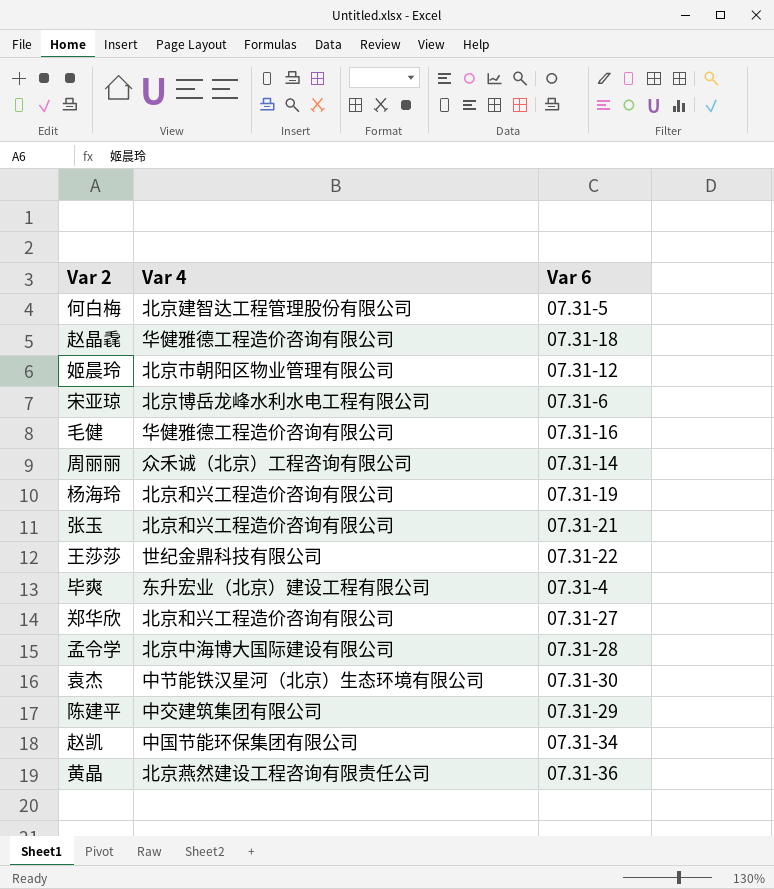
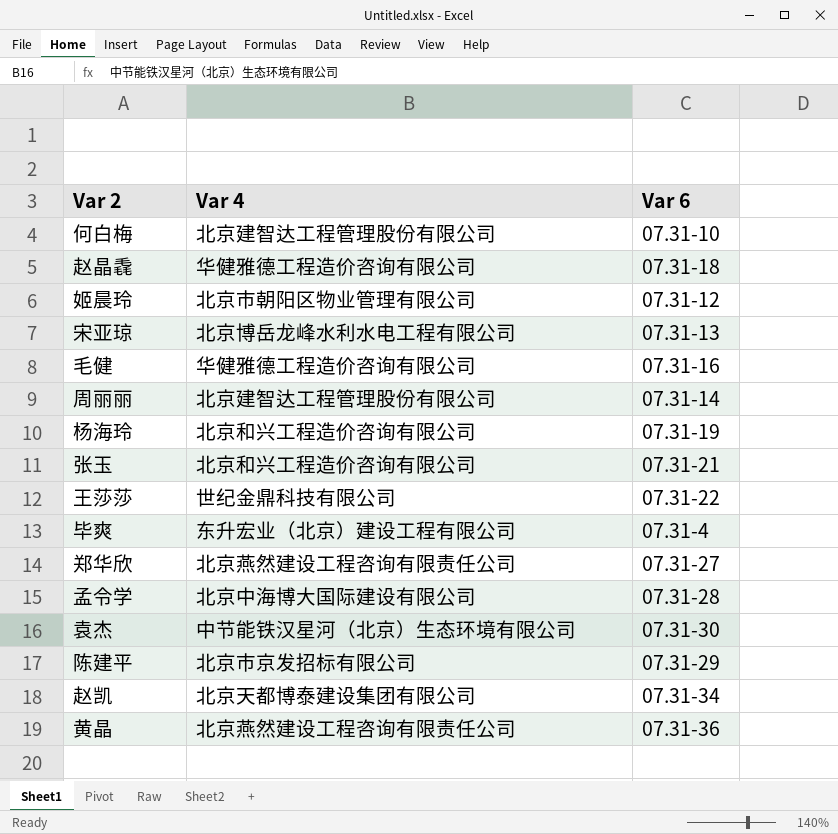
何白梅 | Var 6: 07.31-5 -> 07.31-10
宋亚琼 | Var 6: 07.31-6 -> 07.31-13
周丽丽 | Var 4: 众禾诚（北京）工程咨询有限公司 -> 北京建智达工程管理股份有限公司
郑华欣 | Var 4: 北京和兴工程造价咨询有限公司 -> 北京燕然建设工程咨询有限责任公司
陈建平 | Var 4: 中交建筑集团有限公司 -> 北京市京发招标有限公司
赵凯 | Var 4: 中国节能环保集团有限公司 -> 北京天都博泰建设集团有限公司

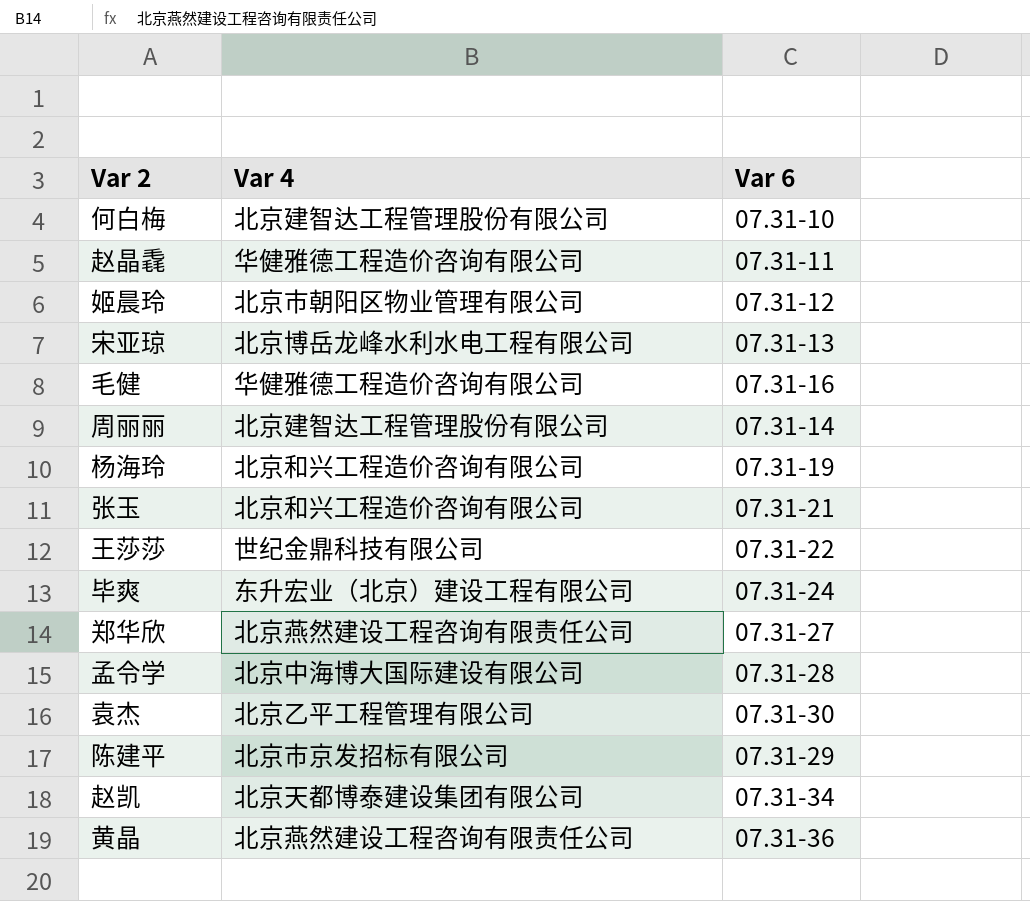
赵晶毳 | Var 6: 07.31-18 -> 07.31-11
毕爽 | Var 6: 07.31-4 -> 07.31-24
袁杰 | Var 4: 中节能铁汉星河（北京）生态环境有限公司 -> 北京乙平工程管理有限公司

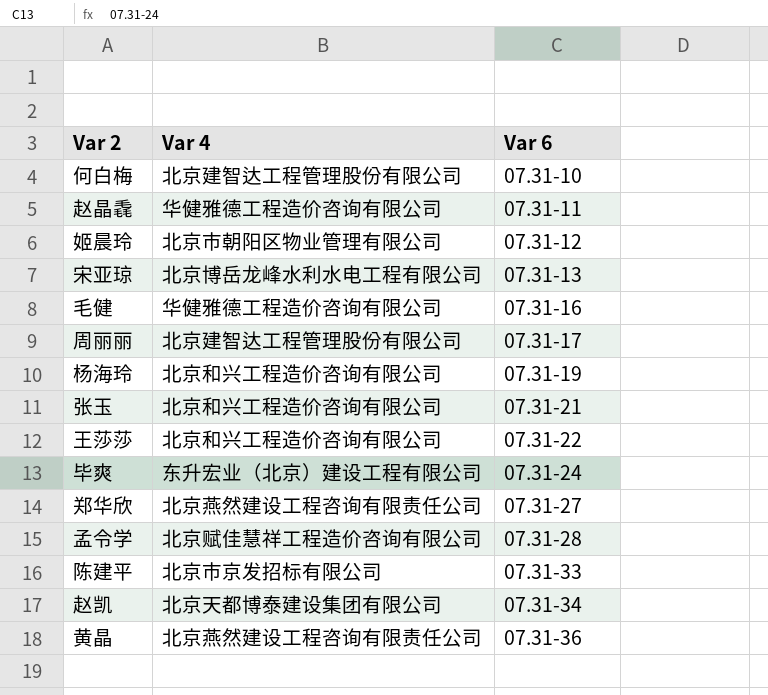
row 袁杰: 北京乙平工程管理有限公司 | 07.31-30 -> none
周丽丽 | Var 6: 07.31-14 -> 07.31-17
王莎莎 | Var 4: 世纪金鼎科技有限公司 -> 北京和兴工程造价咨询有限公司
孟令学 | Var 4: 北京中海博大国际建设有限公司 -> 北京赋佳慧祥工程造价咨询有限公司
陈建平 | Var 6: 07.31-29 -> 07.31-33

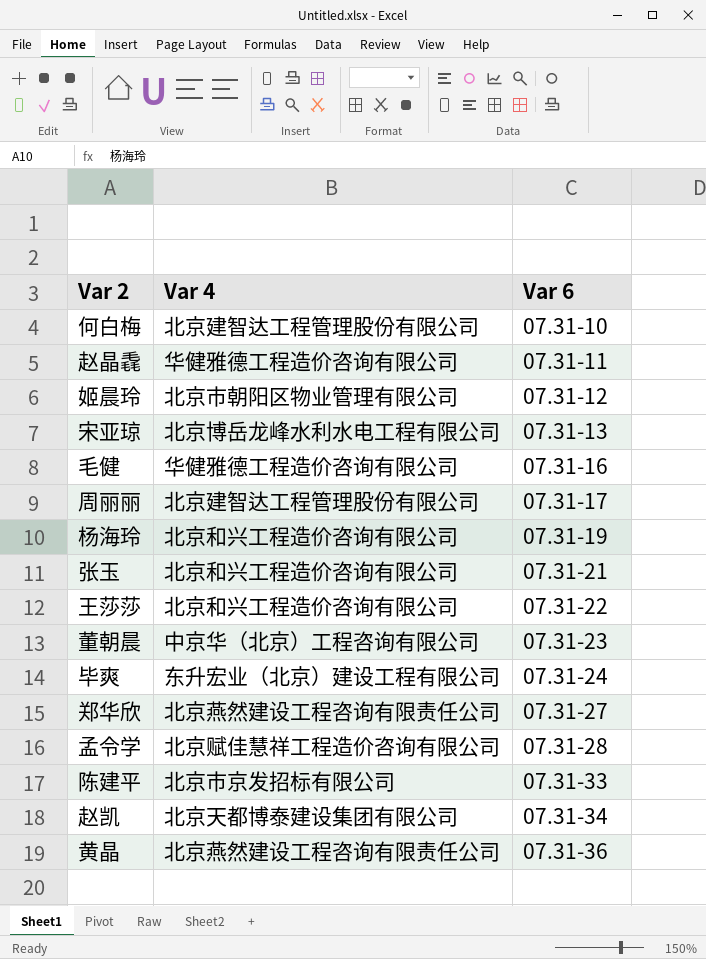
row 董朝晨: none -> 中京华（北京）工程咨询有限公司 | 07.31-23

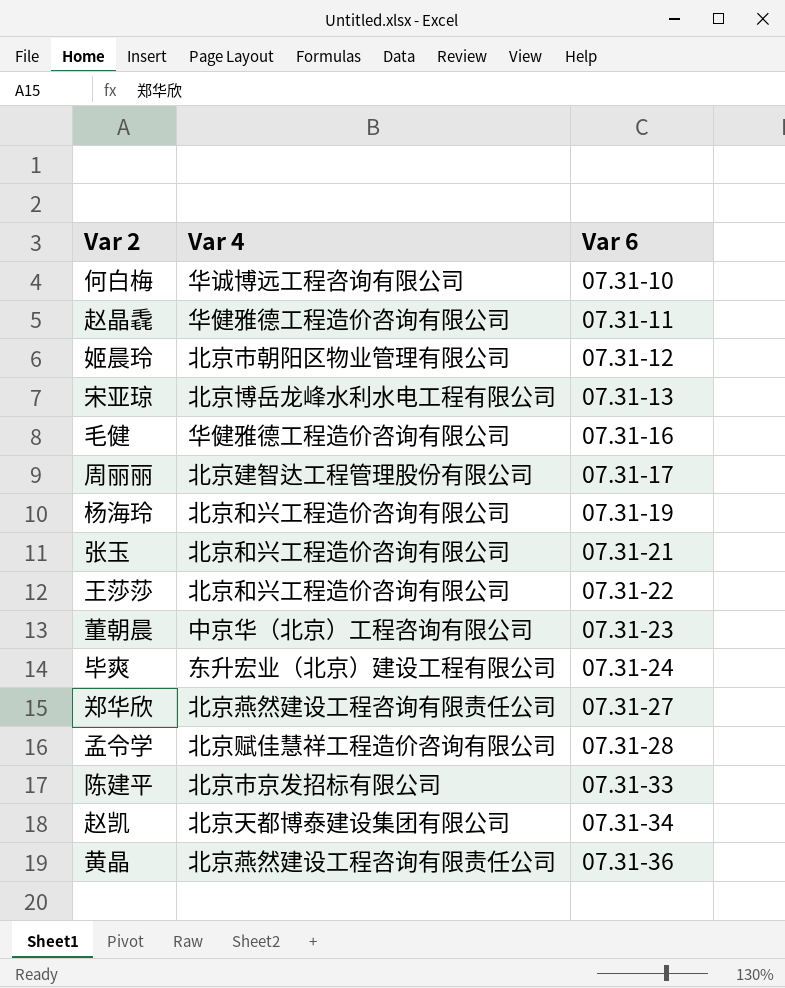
何白梅 | Var 4: 北京建智达工程管理股份有限公司 -> 华诚博远工程咨询有限公司

